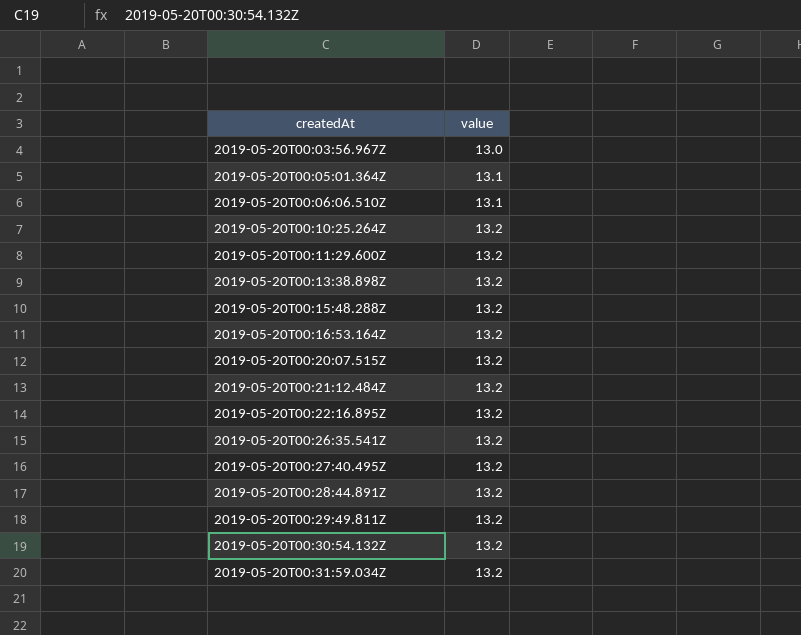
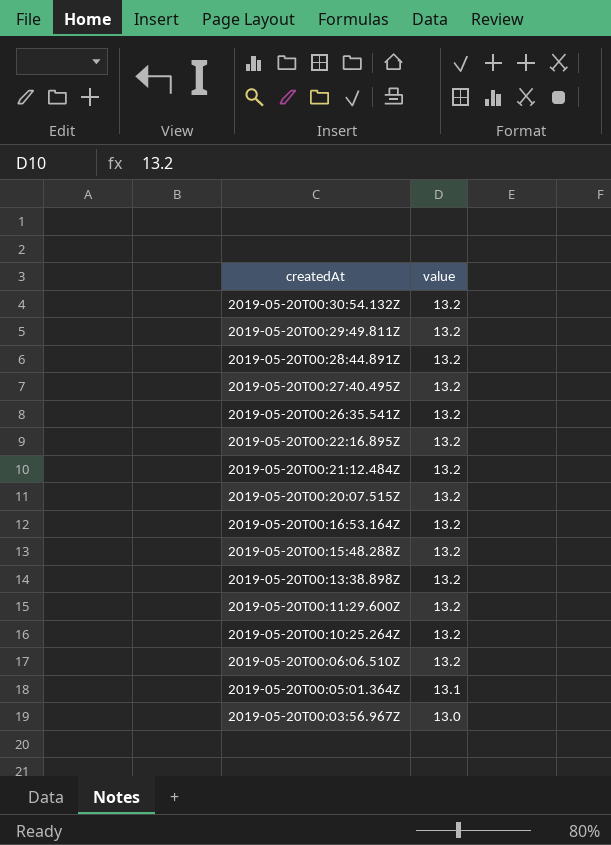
row order: createdAt ascending -> createdAt descending
row 2019-05-20T00:31:59.034Z: 13.2 -> none
2019-05-20T00:06:06.510Z | value: 13.1 -> 13.2

